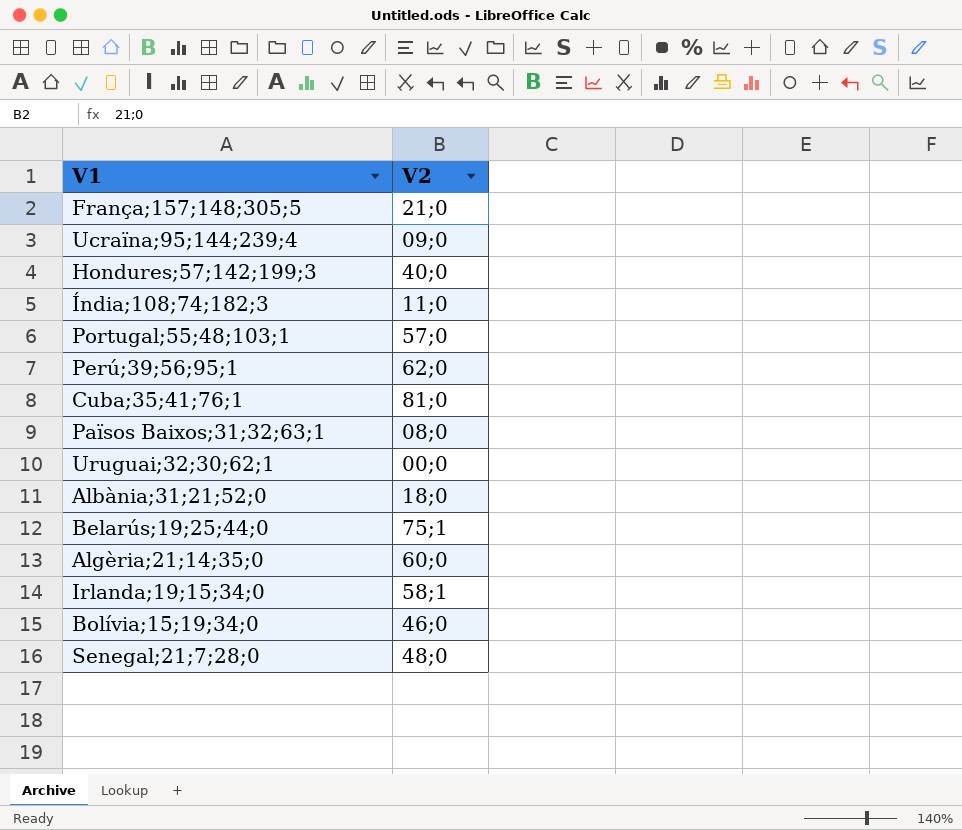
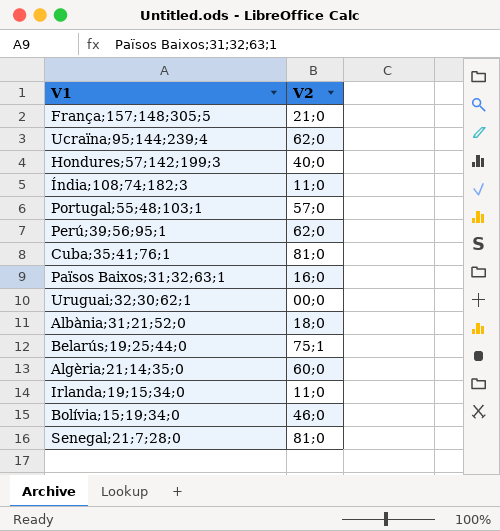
Ucraïna;95;144;239;4 | V2: 09;0 -> 62;0
Països Baixos;31;32;63;1 | V2: 08;0 -> 16;0
Irlanda;19;15;34;0 | V2: 58;1 -> 11;0
Senegal;21;7;28;0 | V2: 48;0 -> 81;0

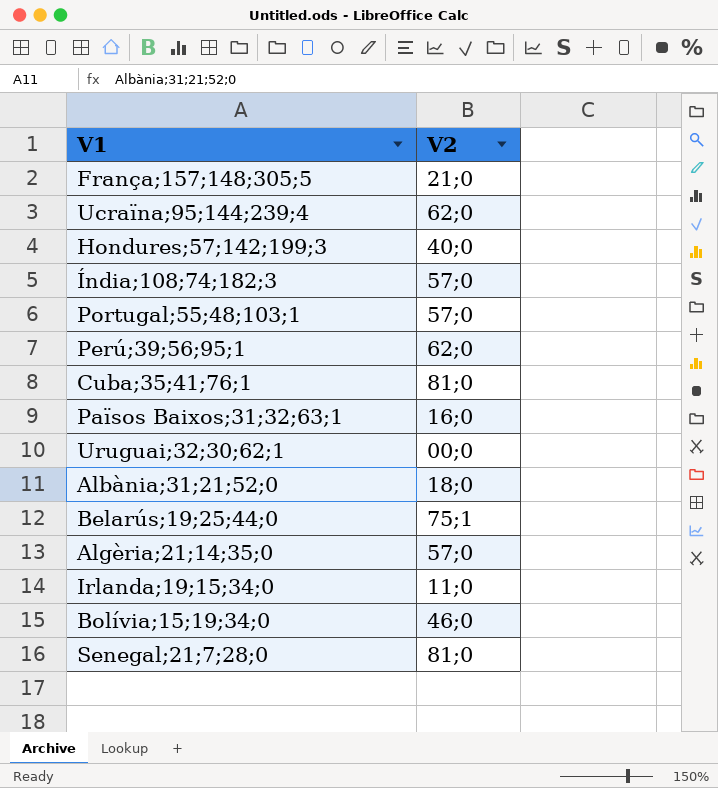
Índia;108;74;182;3 | V2: 11;0 -> 57;0
Algèria;21;14;35;0 | V2: 60;0 -> 57;0

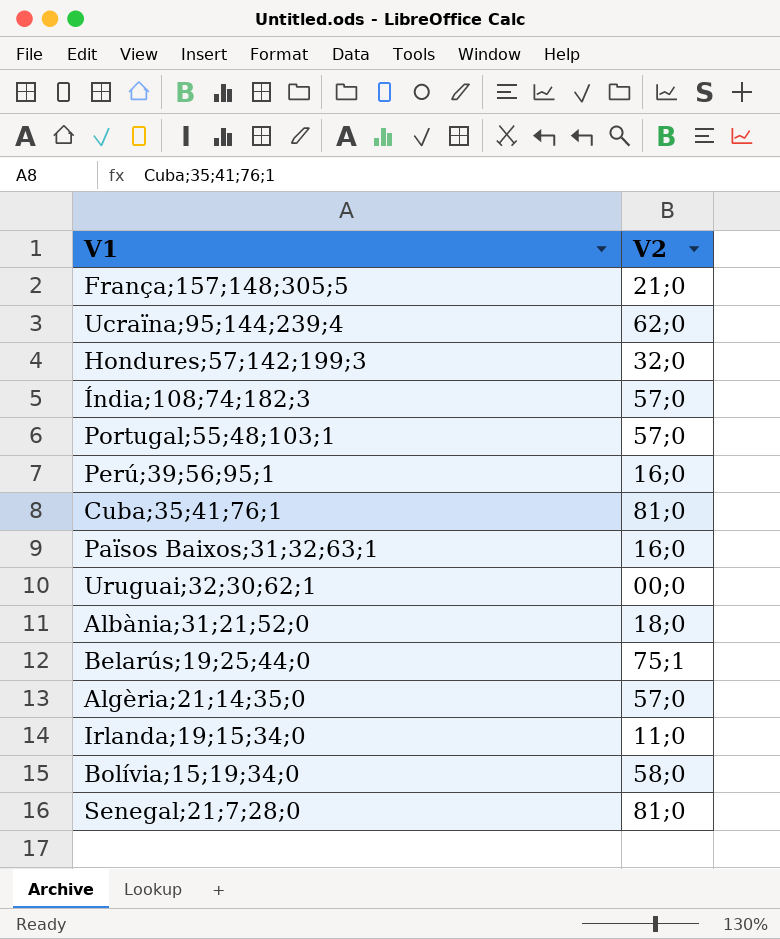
Hondures;57;142;199;3 | V2: 40;0 -> 32;0
Perú;39;56;95;1 | V2: 62;0 -> 16;0
Bolívia;15;19;34;0 | V2: 46;0 -> 58;0

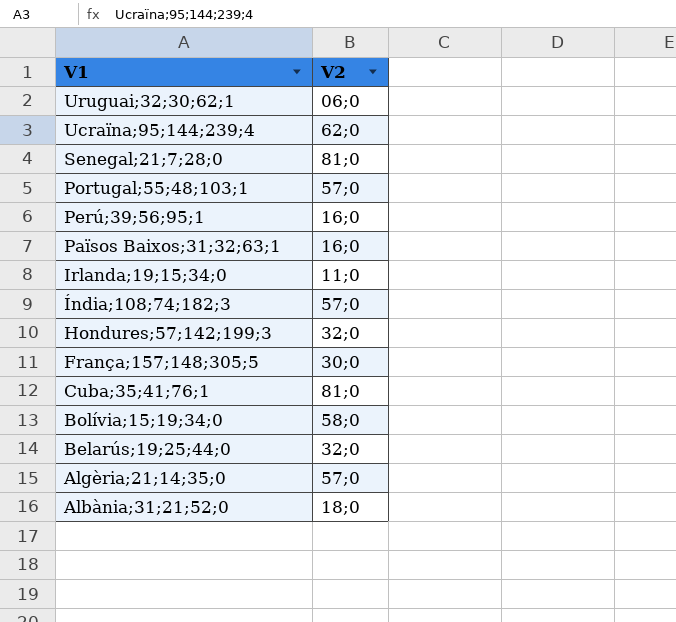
row order: none -> V1 descending
Uruguai;32;30;62;1 | V2: 00;0 -> 06;0
França;157;148;305;5 | V2: 21;0 -> 30;0
Belarús;19;25;44;0 | V2: 75;1 -> 32;0

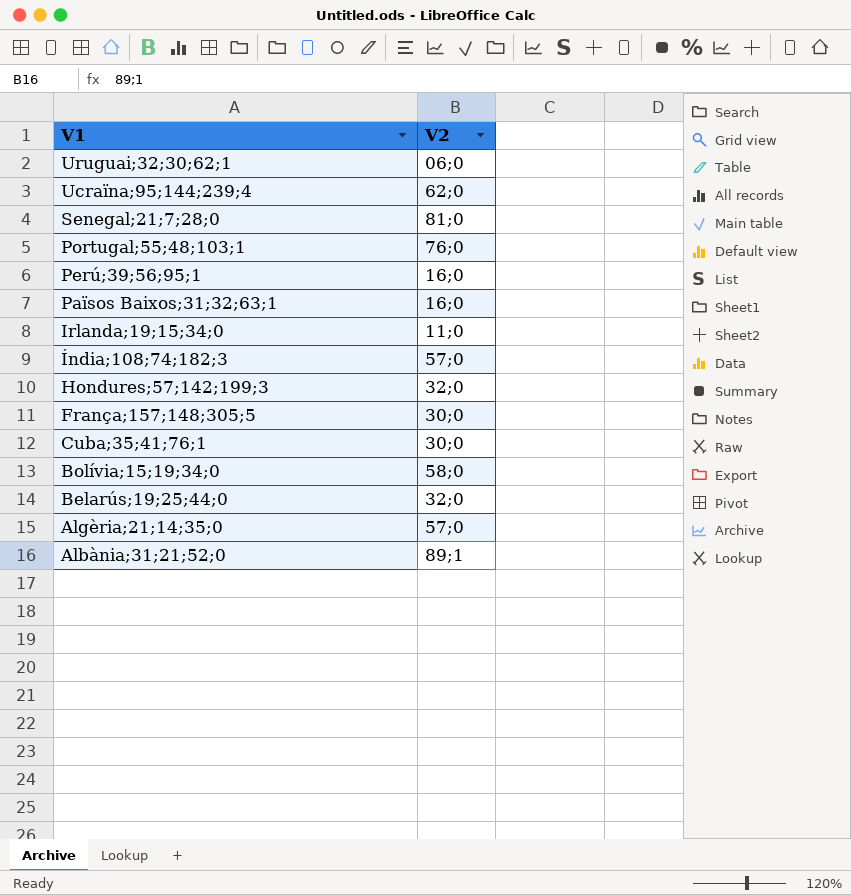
Portugal;55;48;103;1 | V2: 57;0 -> 76;0
Cuba;35;41;76;1 | V2: 81;0 -> 30;0
Albània;31;21;52;0 | V2: 18;0 -> 89;1

